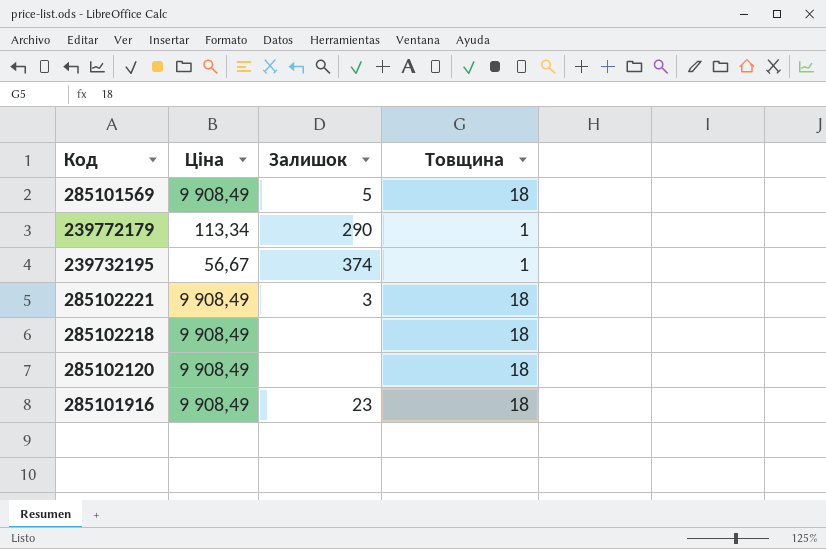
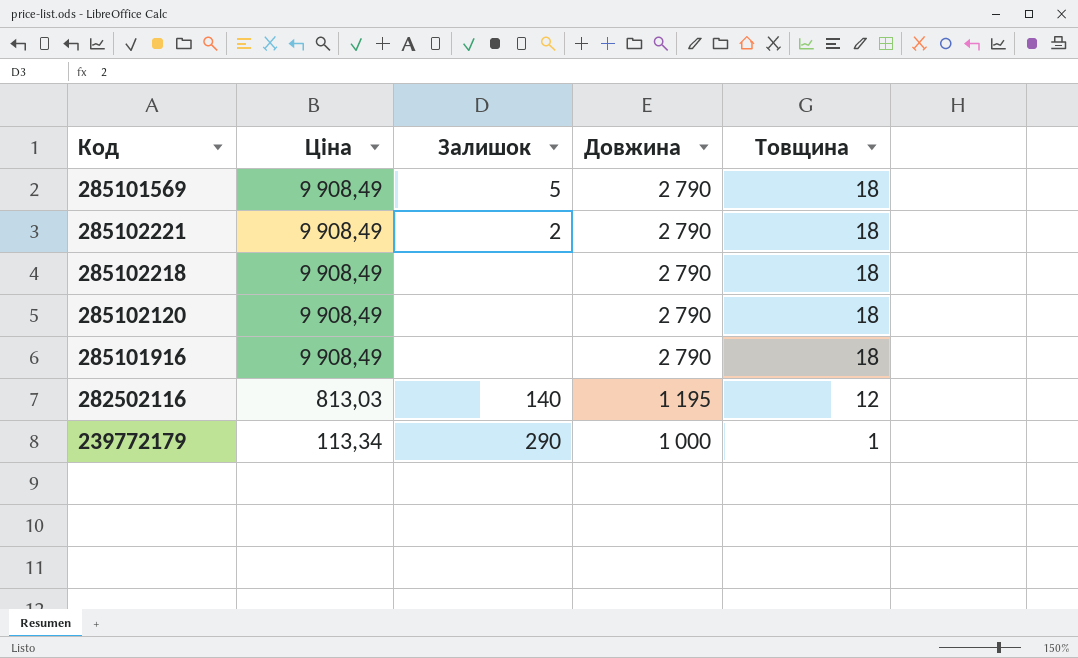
row order: none -> Ціна descending
column Довжина | position: none -> 4
row 239732195: 56,67 | 374 | 1 -> none
285102221 | Залишок: 3 -> 2
285101916 | Залишок: 23 -> none
row 282502116: none -> 813,03 | 140 | 1 195 | 12

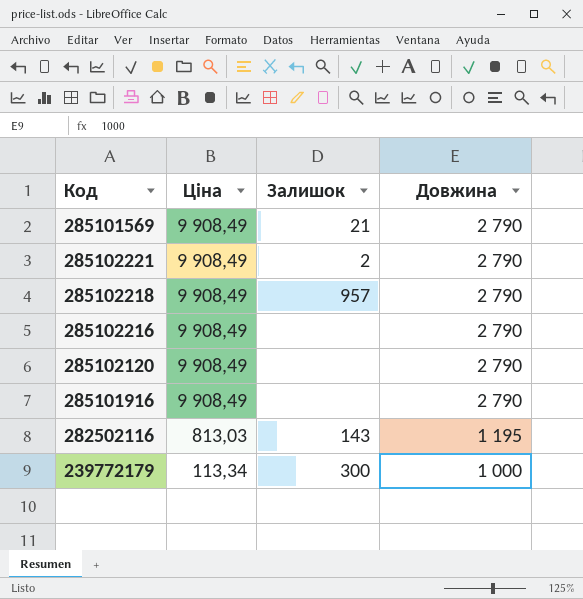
column Товщина | position: 5 -> none
285101569 | Залишок: 5 -> 21
285102218 | Залишок: none -> 957
row 285102216: none -> 9 908,49 | none | 2 790
282502116 | Залишок: 140 -> 143
239772179 | Залишок: 290 -> 300

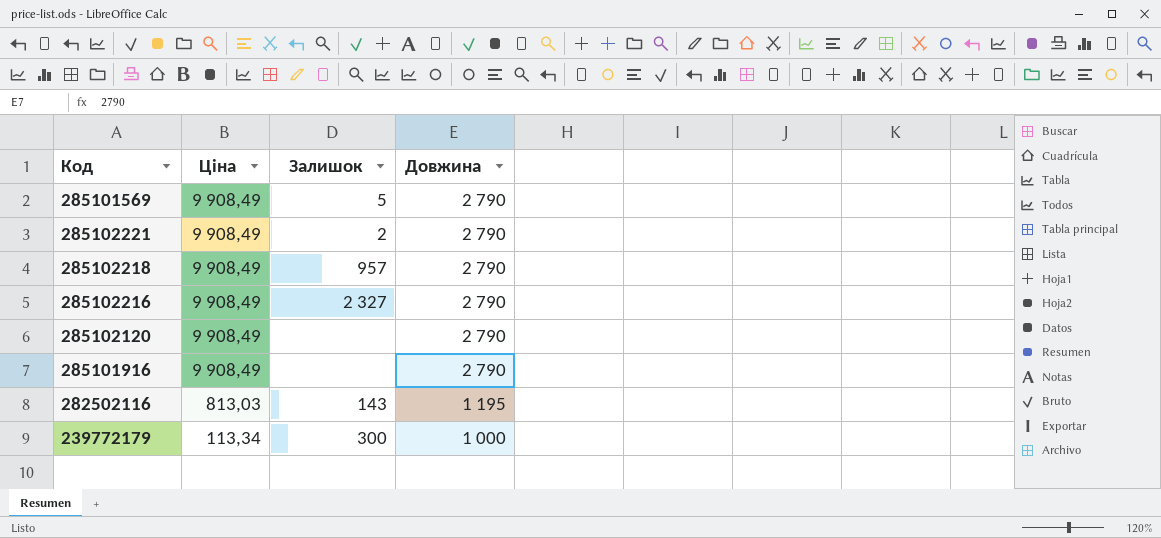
285101569 | Залишок: 21 -> 5
285102216 | Залишок: none -> 2 327

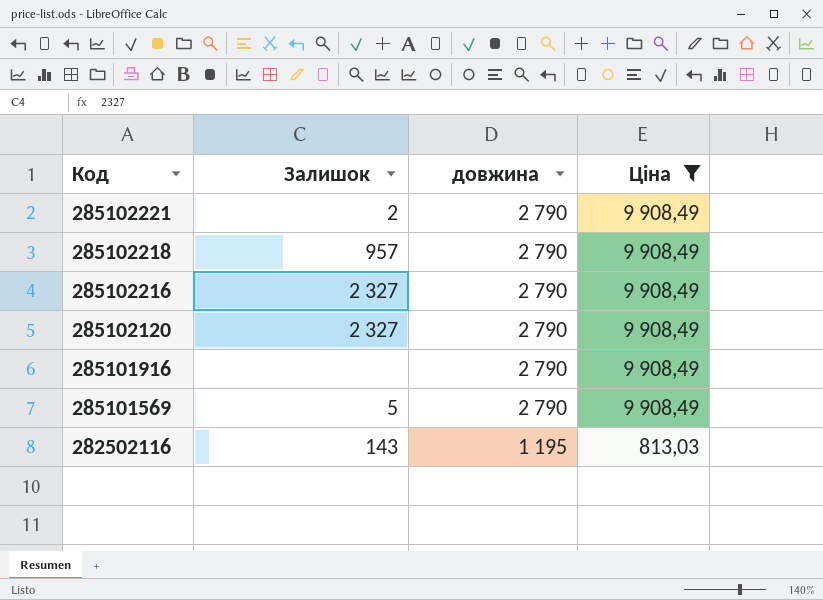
filter: none -> Ціна != 113,34
row order: Ціна descending -> Код descending
column name: Довжина -> довжина
column Ціна | position: 2 -> 4
285102120 | Залишок: none -> 2 327

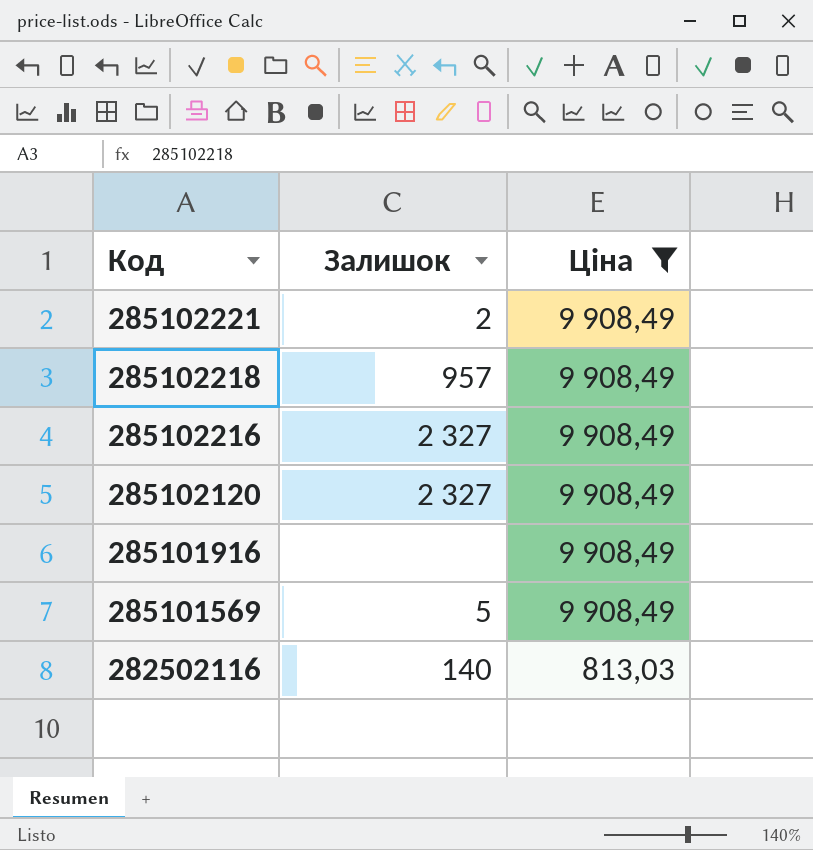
column довжина | position: 3 -> none
282502116 | Залишок: 143 -> 140

